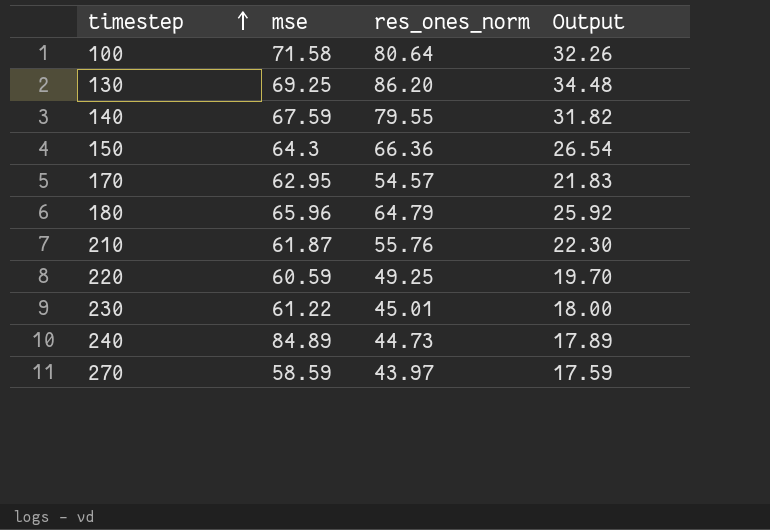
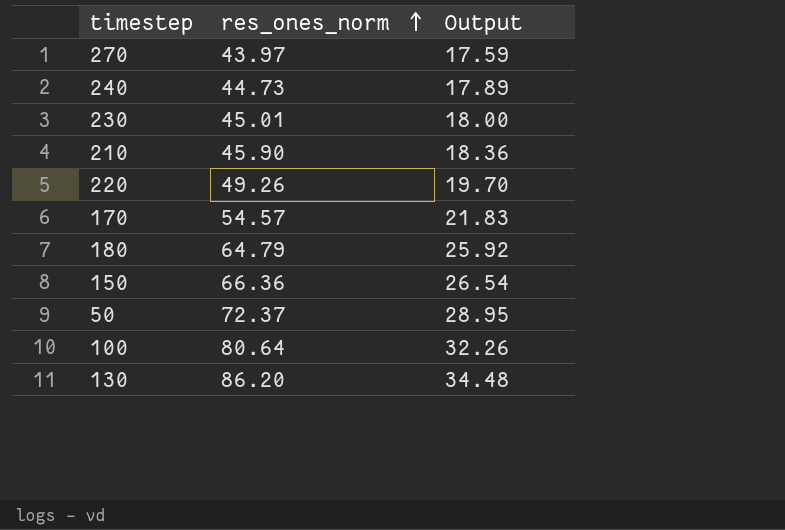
row order: timestep ascending -> res_ones_norm ascending
column mse | position: 2 -> none
row 140: 67.59 | 79.55 | 31.82 -> none
210 | res_ones_norm: 55.76 -> 45.90
210 | Output: 22.30 -> 18.36
220 | res_ones_norm: 49.25 -> 49.26
row 50: none -> 72.37 | 28.95

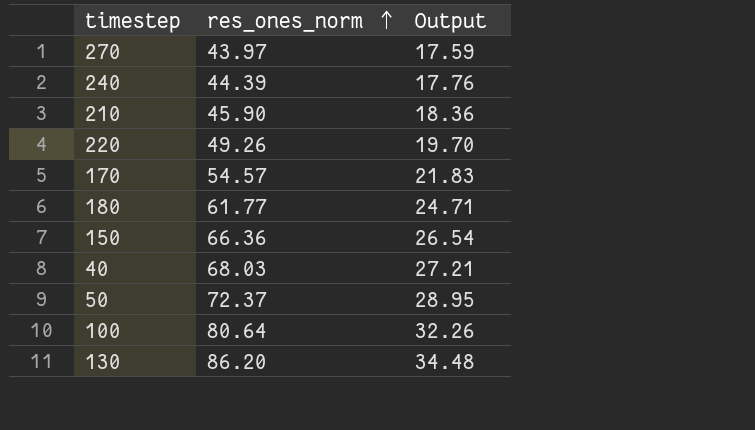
row 230: 45.01 | 18.00 -> none
240 | res_ones_norm: 44.73 -> 44.39
240 | Output: 17.89 -> 17.76
180 | res_ones_norm: 64.79 -> 61.77
180 | Output: 25.92 -> 24.71
row 40: none -> 68.03 | 27.21

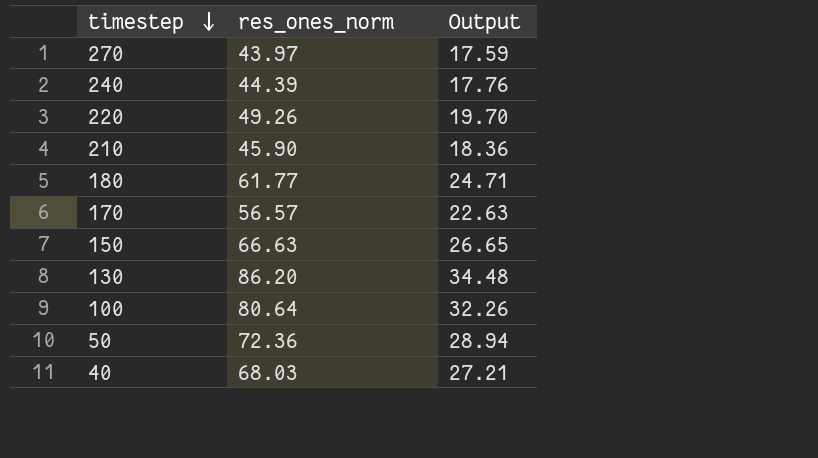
row order: res_ones_norm ascending -> timestep descending
170 | res_ones_norm: 54.57 -> 56.57
170 | Output: 21.83 -> 22.63
150 | res_ones_norm: 66.36 -> 66.63
150 | Output: 26.54 -> 26.65
50 | res_ones_norm: 72.37 -> 72.36
50 | Output: 28.95 -> 28.94

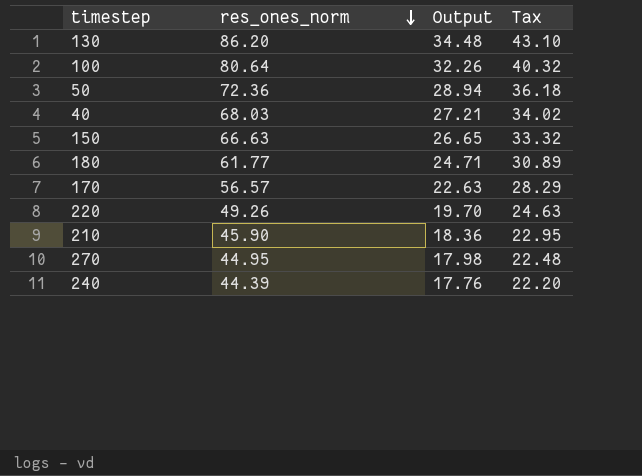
row order: timestep descending -> res_ones_norm descending
column Tax | formula: none -> [res_ones_norm] * 0.5
270 | res_ones_norm: 43.97 -> 44.95
270 | Output: 17.59 -> 17.98

